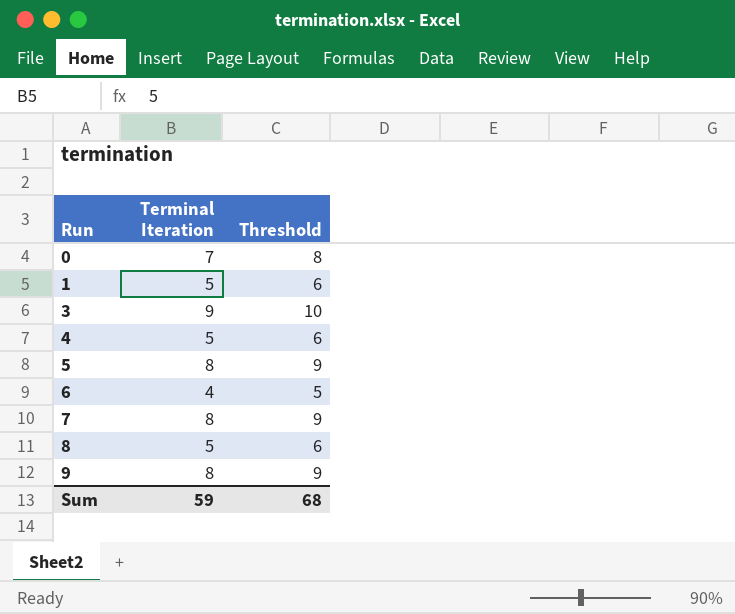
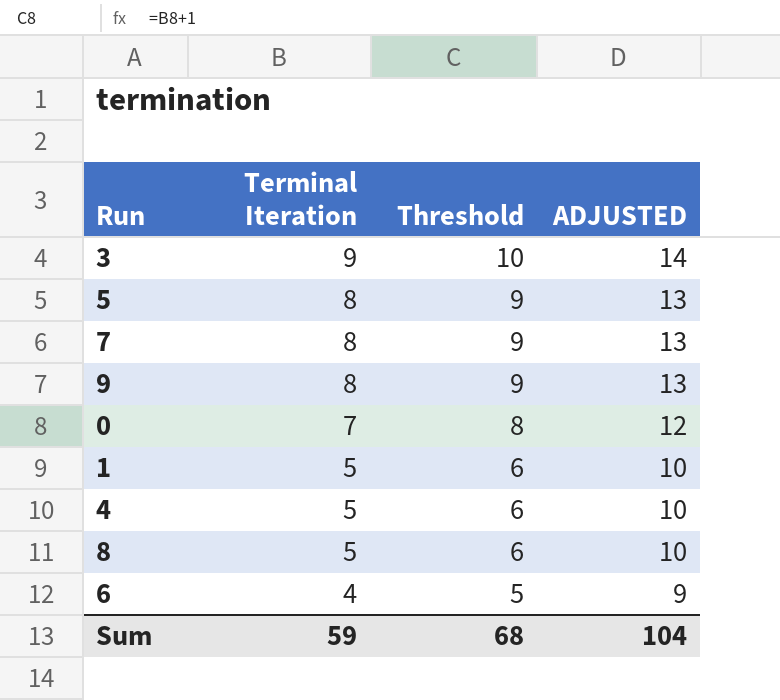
row order: Run ascending -> Terminal Iteration descending
column ADJUSTED | formula: none -> [Terminal Iteration] + 5

